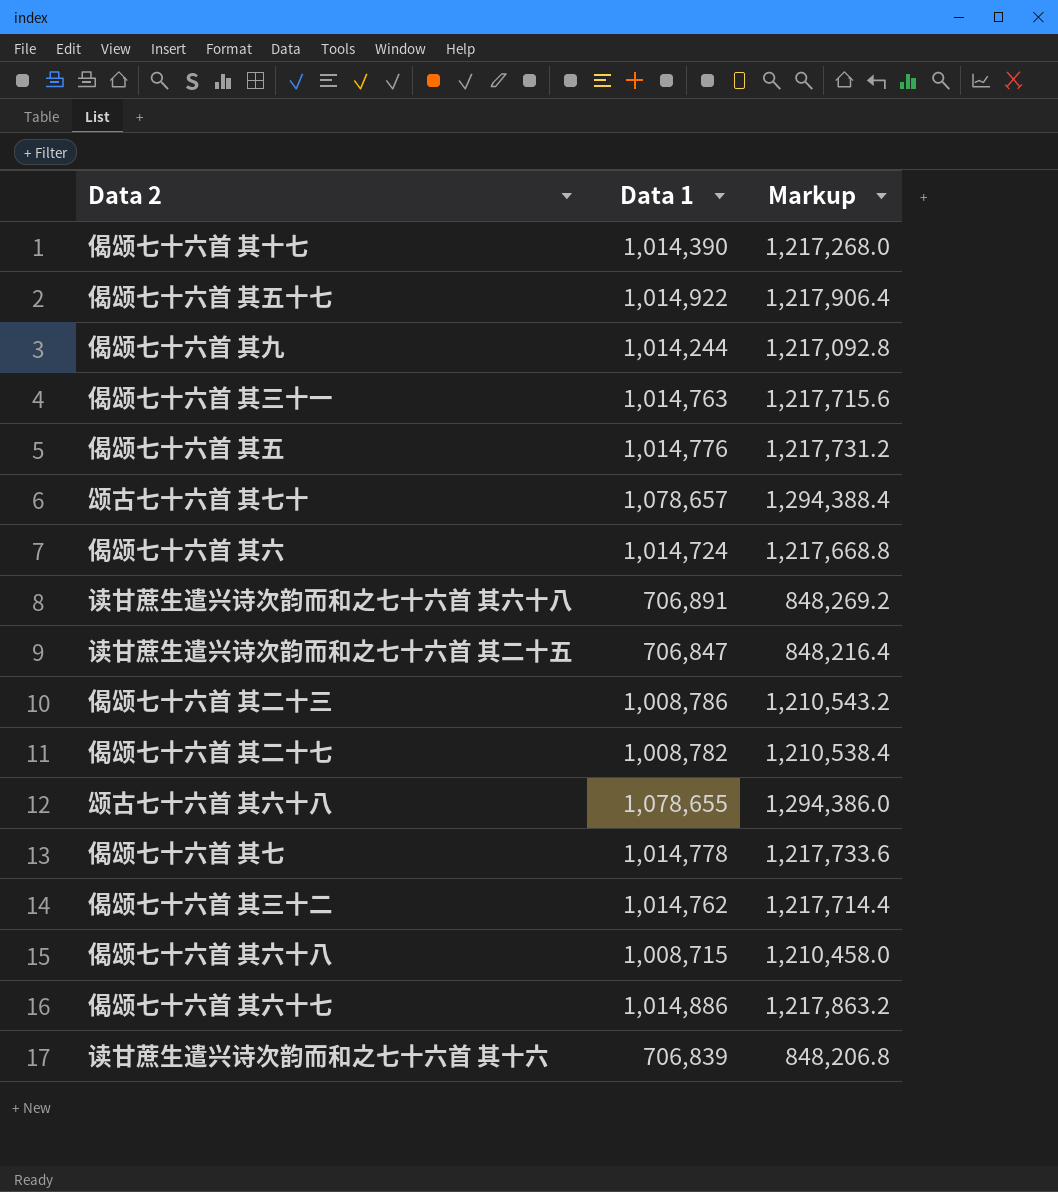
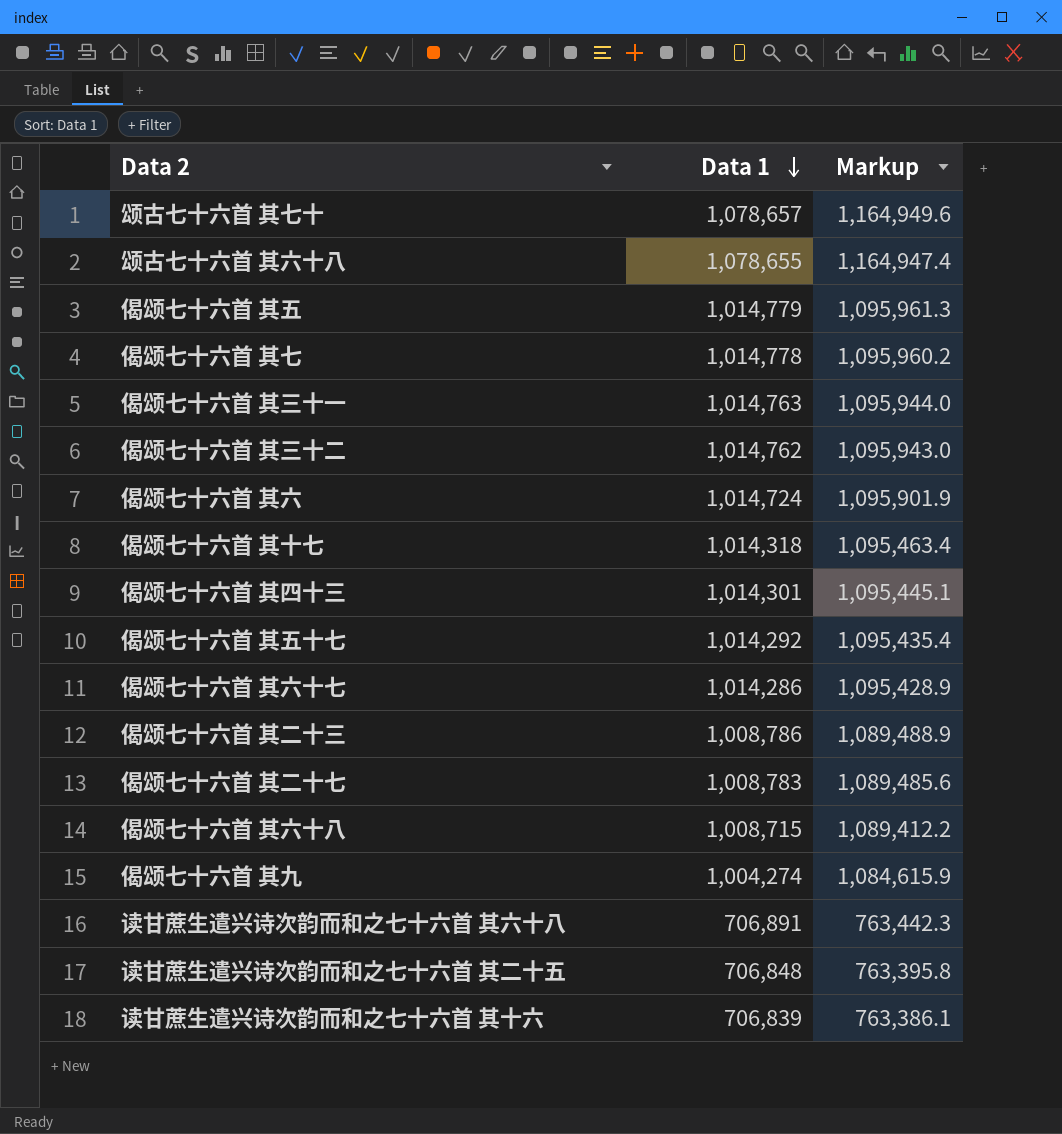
row order: none -> Data 1 descending
column Markup | formula: [Data 1] * 1.2 -> [Data 1] * 1.08
偈颂七十六首 其五 | Data 1: 1,014,776 -> 1,014,779
偈颂七十六首 其十七 | Data 1: 1,014,390 -> 1,014,318
row 偈颂七十六首 其四十三: none -> 1,014,301 | 1,095,445.1
偈颂七十六首 其五十七 | Data 1: 1,014,922 -> 1,014,292
偈颂七十六首 其六十七 | Data 1: 1,014,886 -> 1,014,286
偈颂七十六首 其二十七 | Data 1: 1,008,782 -> 1,008,783
偈颂七十六首 其九 | Data 1: 1,014,244 -> 1,004,274
读甘蔗生遣兴诗次韵而和之七十六首 其二十五 | Data 1: 706,847 -> 706,848

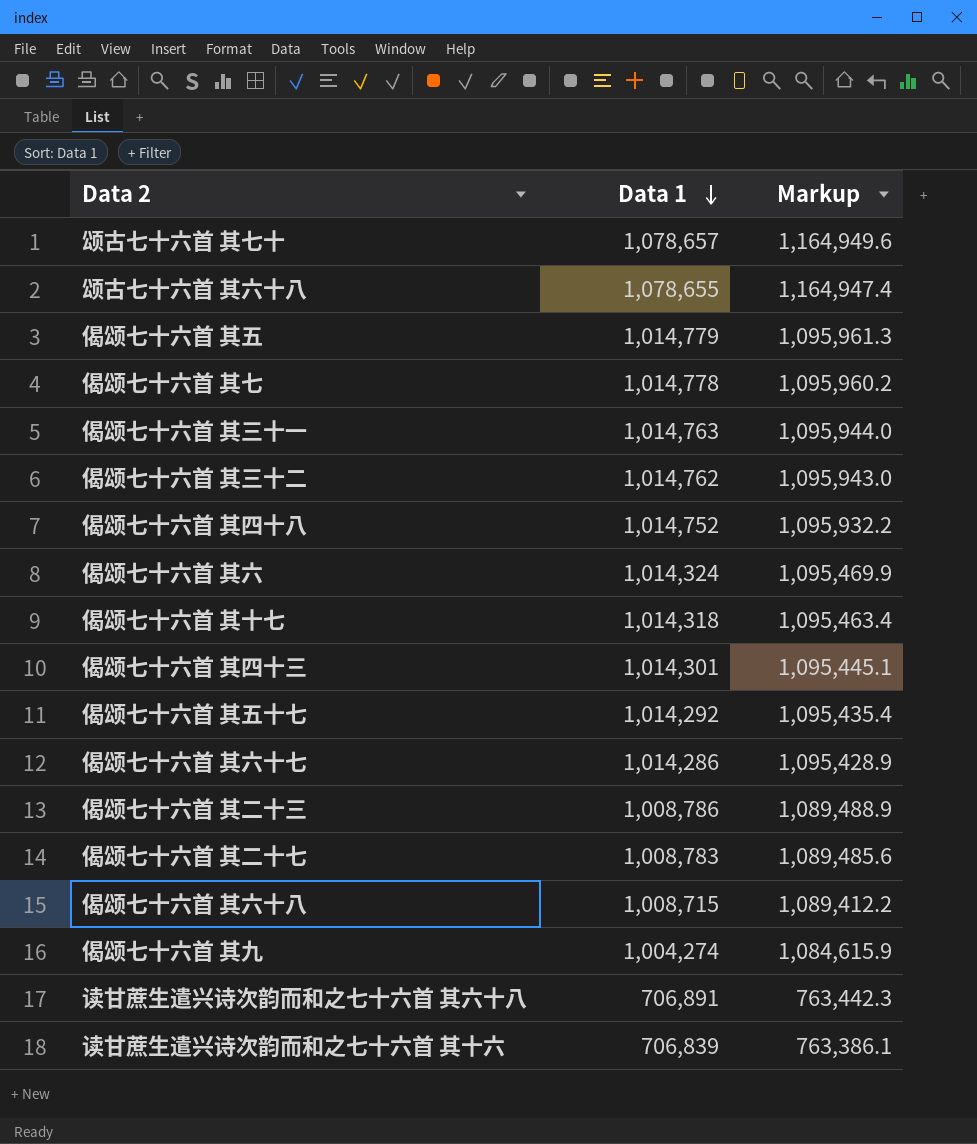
row 读甘蔗生遣兴诗次韵而和之七十六首 其二十五: 706,848 | 763,395.8 -> none
row 偈颂七十六首 其四十八: none -> 1,014,752 | 1,095,932.2
偈颂七十六首 其六 | Data 1: 1,014,724 -> 1,014,324
偈颂七十六首 其六 | Markup: 1,095,901.9 -> 1,095,469.9

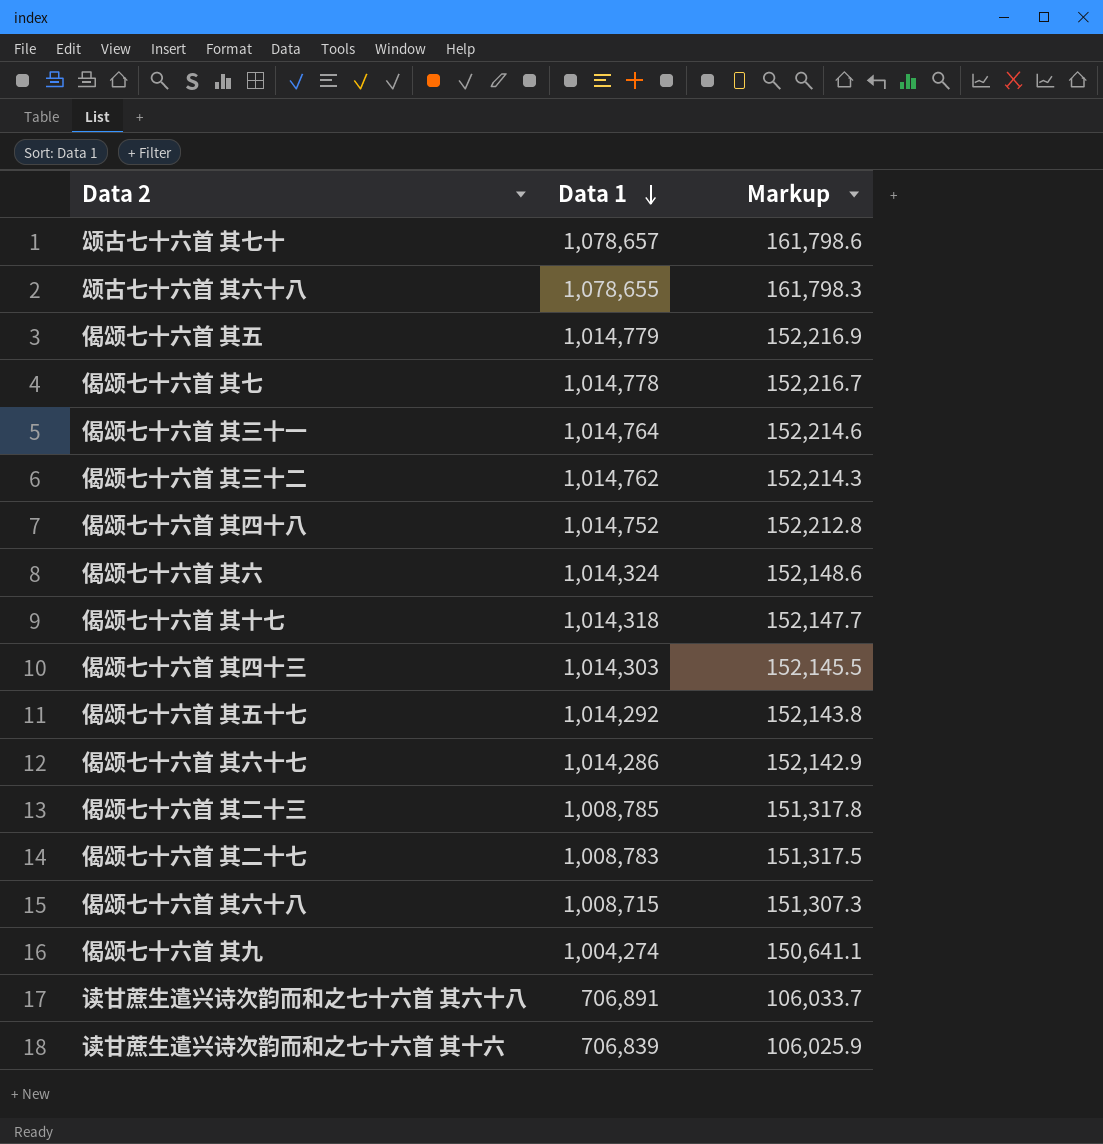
column Markup | formula: [Data 1] * 1.08 -> [Data 1] * 0.15
偈颂七十六首 其三十一 | Data 1: 1,014,763 -> 1,014,764
偈颂七十六首 其四十三 | Data 1: 1,014,301 -> 1,014,303
偈颂七十六首 其二十三 | Data 1: 1,008,786 -> 1,008,785

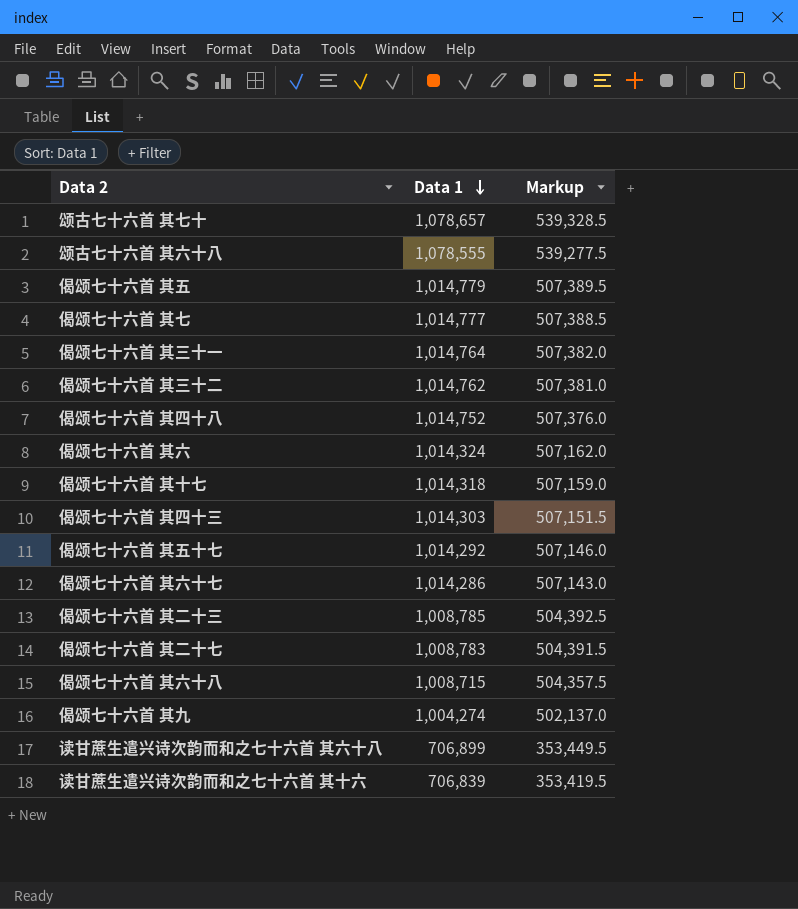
column Markup | formula: [Data 1] * 0.15 -> [Data 1] * 0.5
颂古七十六首 其六十八 | Data 1: 1,078,655 -> 1,078,555
偈颂七十六首 其七 | Data 1: 1,014,778 -> 1,014,777
读甘蔗生遣兴诗次韵而和之七十六首 其六十八 | Data 1: 706,891 -> 706,899

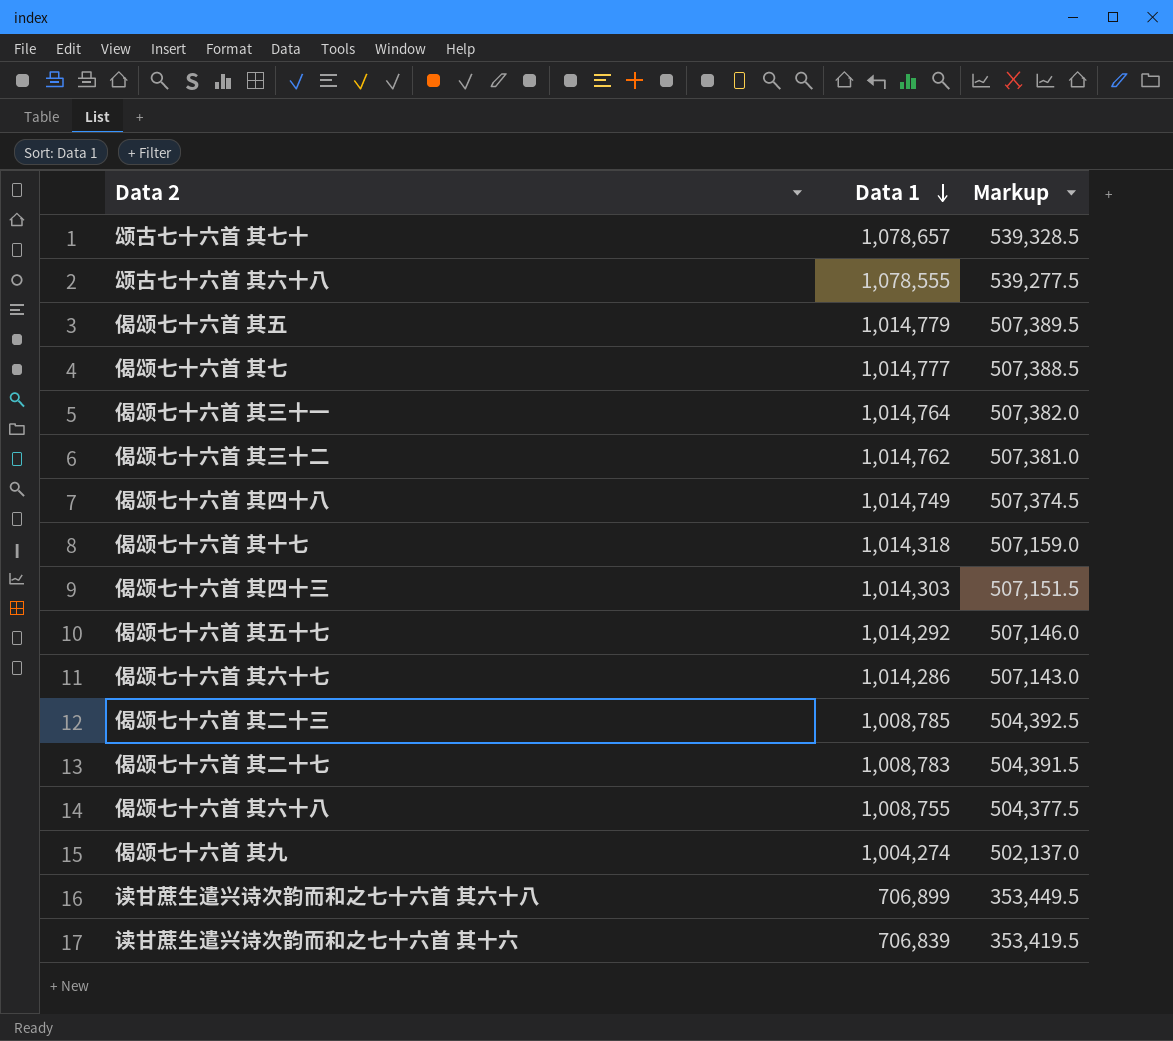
row 偈颂七十六首 其六: 1,014,324 | 507,162.0 -> none
偈颂七十六首 其四十八 | Data 1: 1,014,752 -> 1,014,749
偈颂七十六首 其四十八 | Markup: 507,376.0 -> 507,374.5
偈颂七十六首 其六十八 | Data 1: 1,008,715 -> 1,008,755
偈颂七十六首 其六十八 | Markup: 504,357.5 -> 504,377.5

